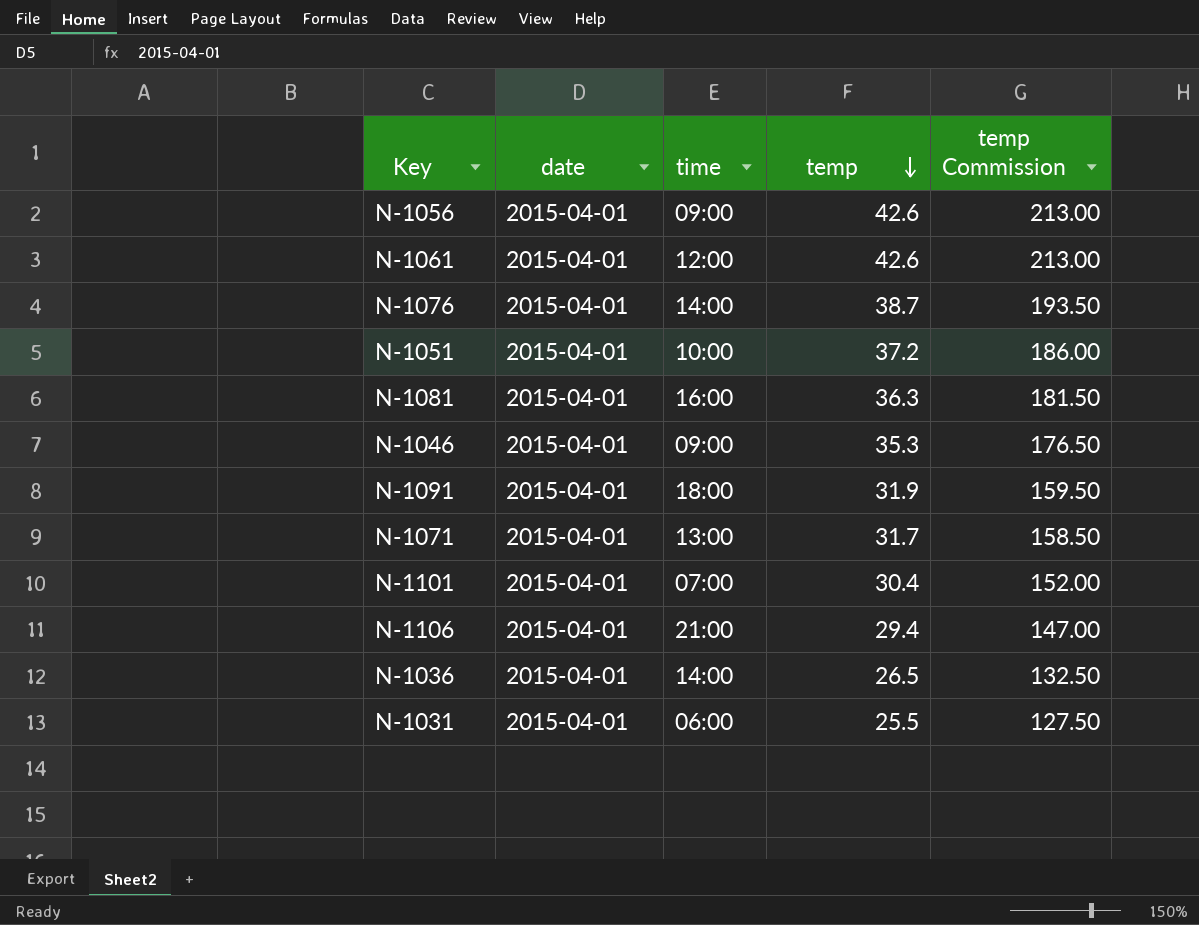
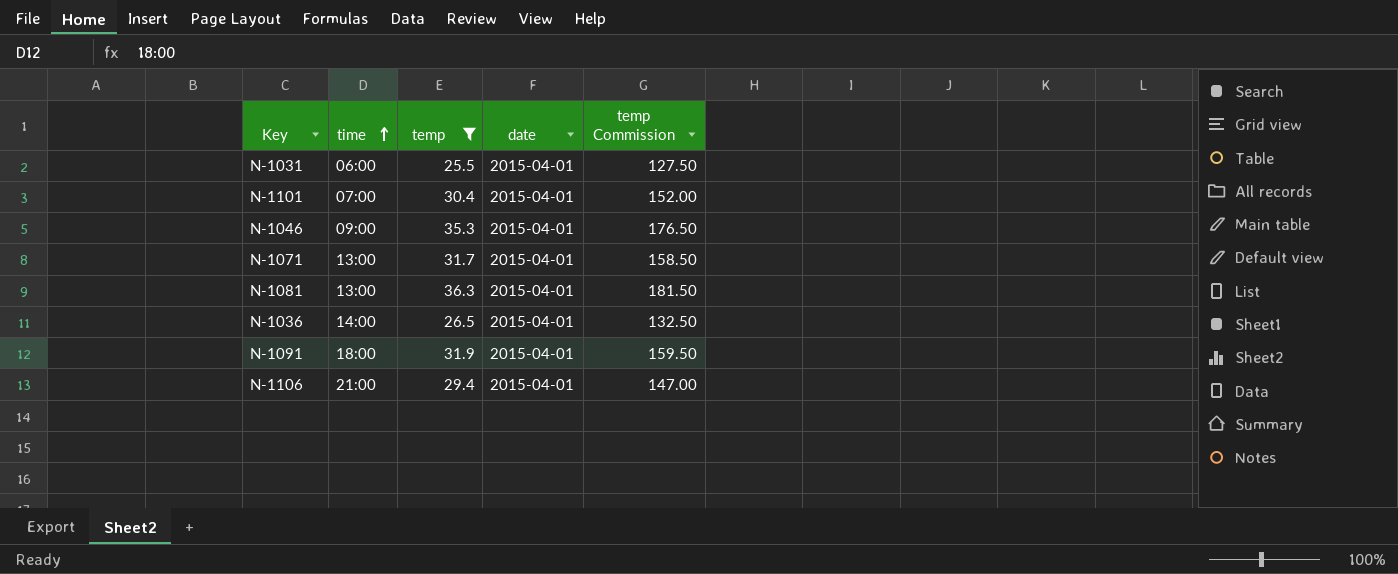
filter: none -> temp <= 36.3
row order: temp descending -> time ascending
column date | position: 2 -> 4
N-1081 | time: 16:00 -> 13:00

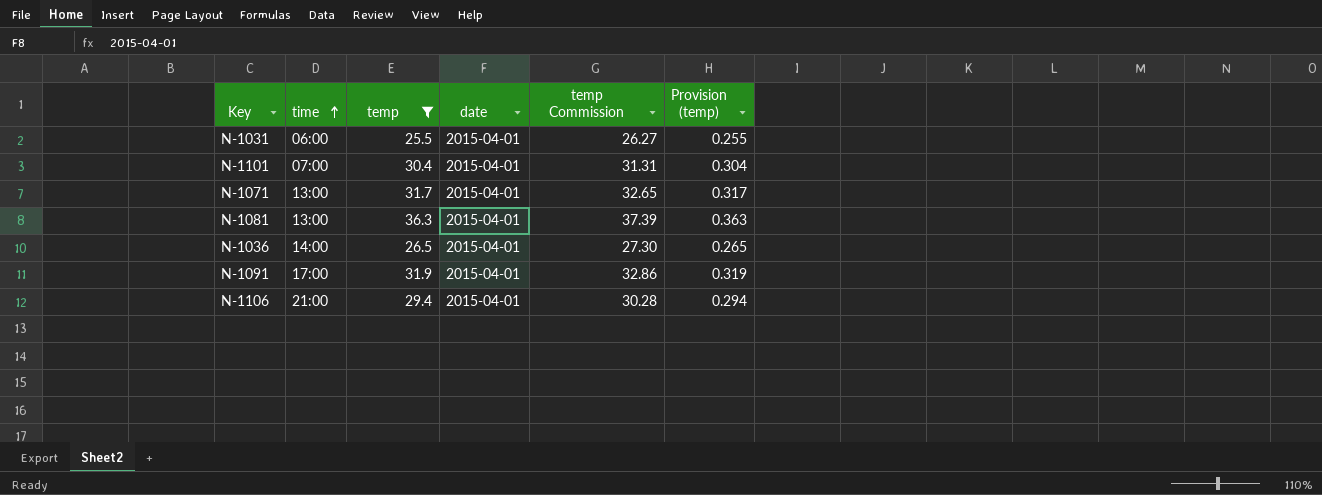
column temp Commission | formula: [temp] * 5 -> [temp] * 1.03
column Provision (temp) | formula: none -> [temp] * 0.01
row N-1046: 09:00 | 35.3 | 2015-04-01 | 176.50 -> none
N-1091 | time: 18:00 -> 17:00

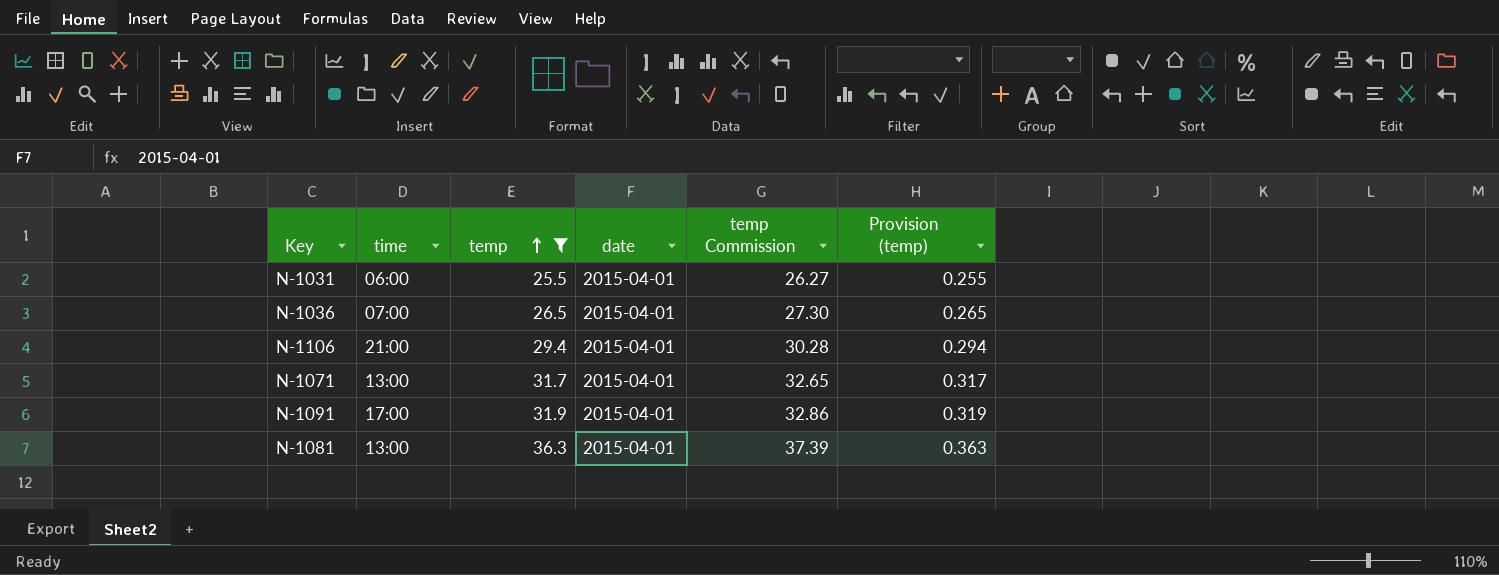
row order: time ascending -> temp ascending
row N-1101: 07:00 | 30.4 | 2015-04-01 | 31.31 | 0.304 -> none
N-1036 | time: 14:00 -> 07:00

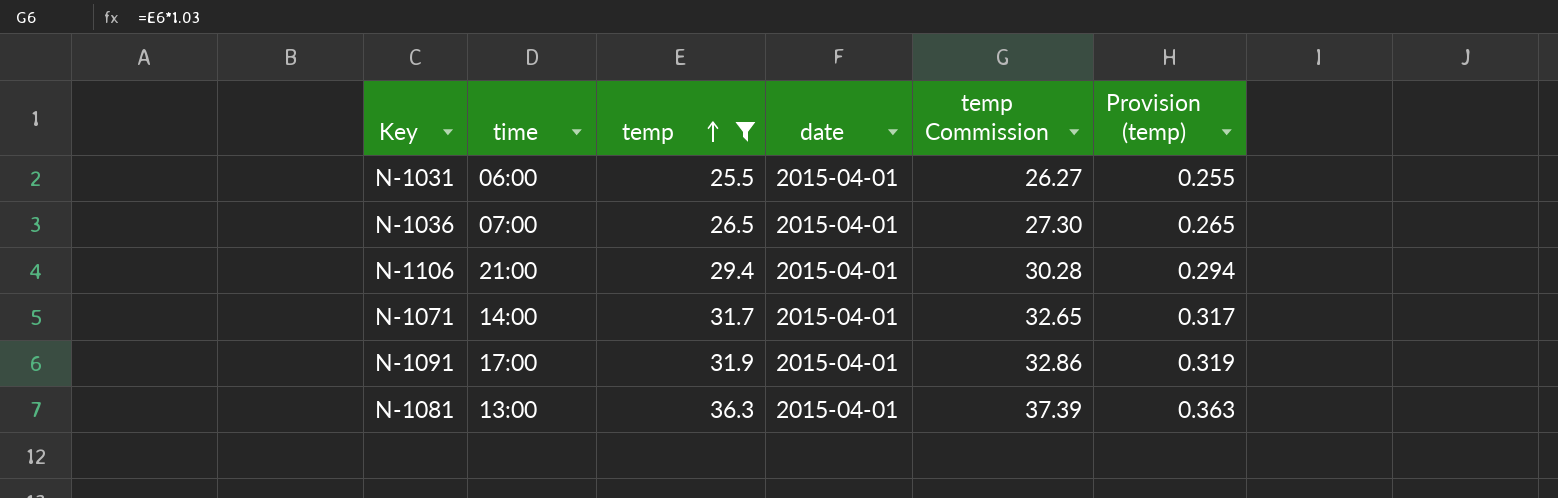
N-1071 | time: 13:00 -> 14:00

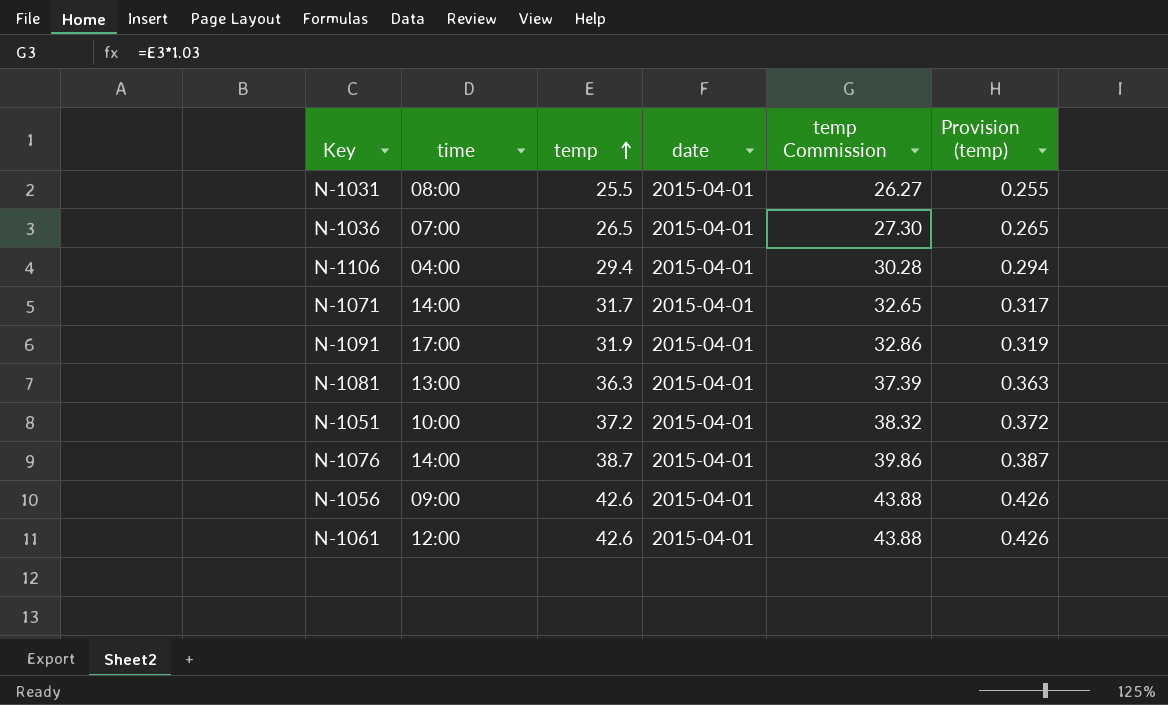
filter: temp <= 36.3 -> none
N-1031 | time: 06:00 -> 08:00
N-1106 | time: 21:00 -> 04:00

